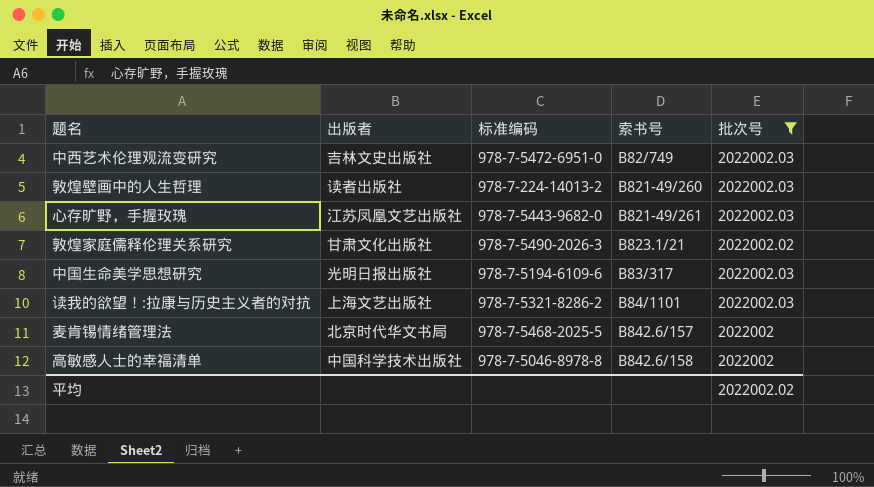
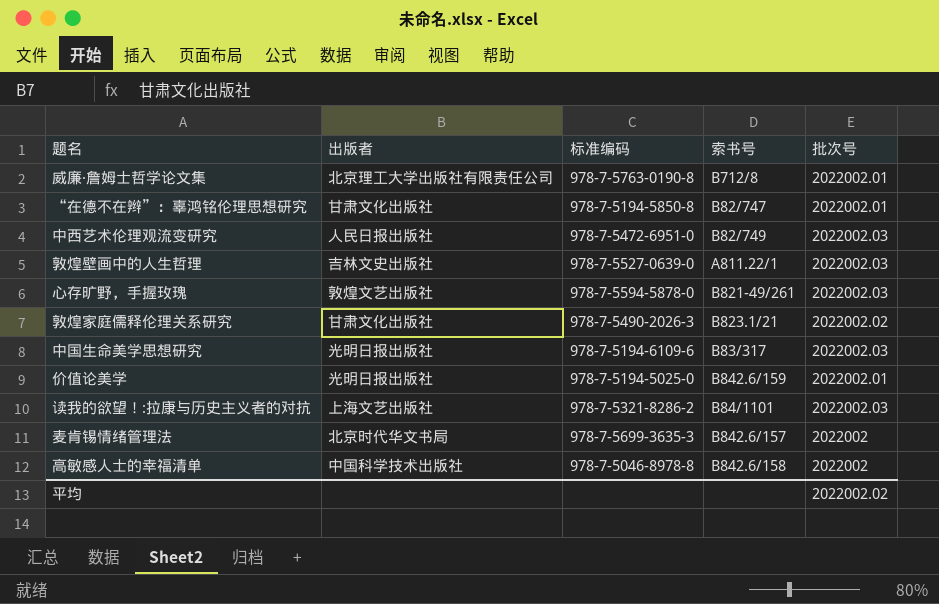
filter: 批次号 != 2022002.01 -> none
中西艺术伦理观流变研究 | 出版者: 吉林文史出版社 -> 人民日报出版社
敦煌壁画中的人生哲理 | 出版者: 读者出版社 -> 吉林文史出版社
敦煌壁画中的人生哲理 | 标准编码: 978-7-224-14013-2 -> 978-7-5527-0639-0
敦煌壁画中的人生哲理 | 索书号: B821-49/260 -> A811.22/1
心存旷野，手握玫瑰 | 出版者: 江苏凤凰文艺出版社 -> 敦煌文艺出版社
心存旷野，手握玫瑰 | 标准编码: 978-7-5443-9682-0 -> 978-7-5594-5878-0
麦肯锡情绪管理法 | 标准编码: 978-7-5468-2025-5 -> 978-7-5699-3635-3

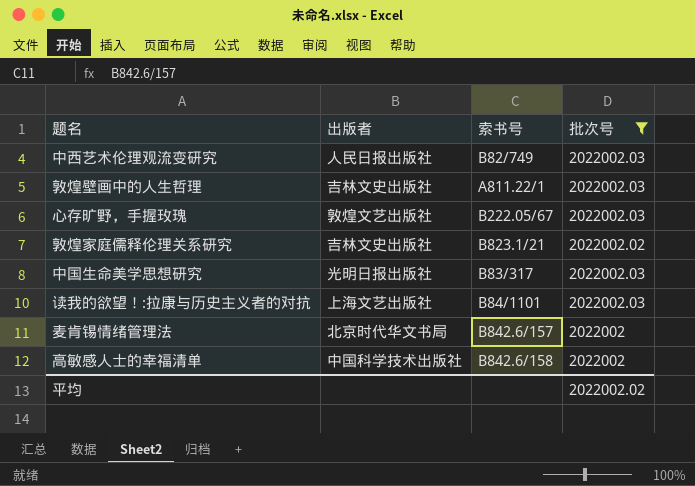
filter: none -> 批次号 != 2022002.01
column 标准编码 | position: 3 -> none
心存旷野，手握玫瑰 | 索书号: B821-49/261 -> B222.05/67
敦煌家庭儒释伦理关系研究 | 出版者: 甘肃文化出版社 -> 吉林文史出版社

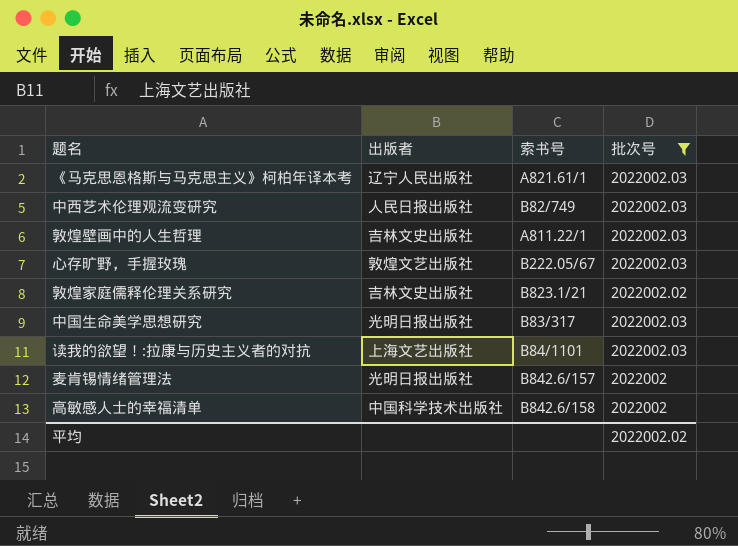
row 《马克思恩格斯与马克思主义》柯柏年译本考: none -> 辽宁人民出版社 | A821.61/1 | 2022002.03
麦肯锡情绪管理法 | 出版者: 北京时代华文书局 -> 光明日报出版社

